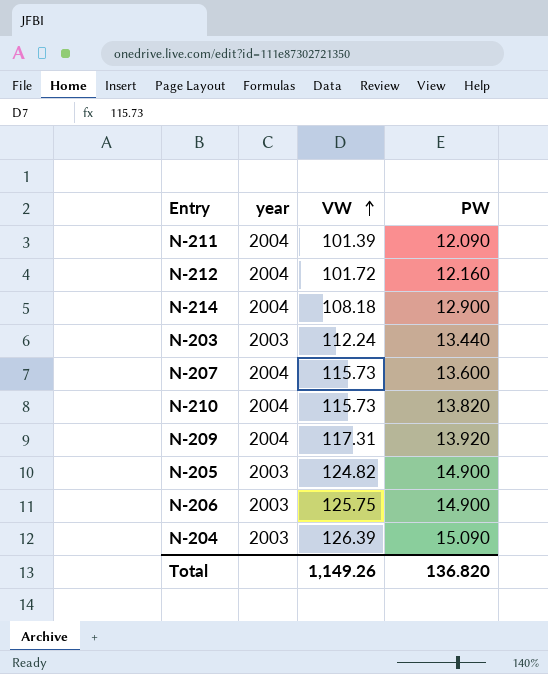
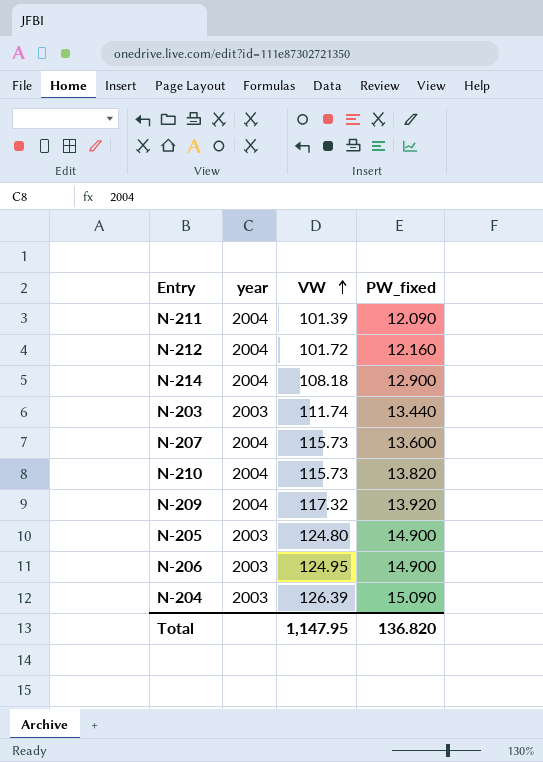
column name: PW -> PW_fixed
N-203 | VW: 112.24 -> 111.74
N-209 | VW: 117.31 -> 117.32
N-205 | VW: 124.82 -> 124.80
N-206 | VW: 125.75 -> 124.95
Total | VW: 1,149.26 -> 1,147.95

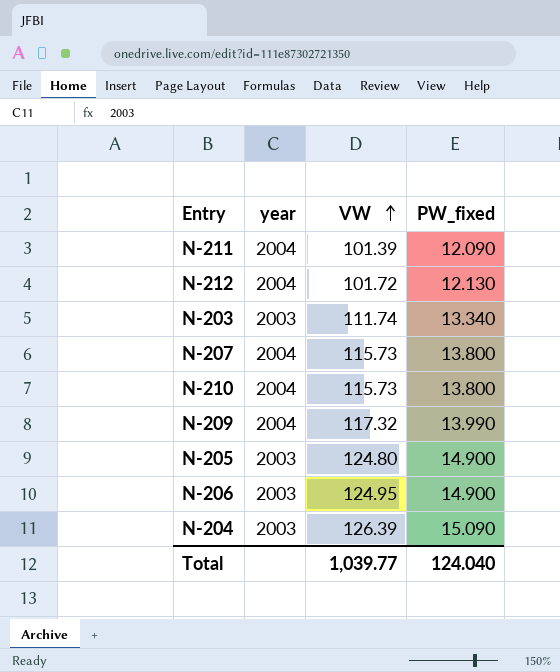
row N-214: 2004 | 108.18 | 12.900 -> none
N-212 | PW_fixed: 12.160 -> 12.130
N-203 | PW_fixed: 13.440 -> 13.340
N-207 | PW_fixed: 13.600 -> 13.800
N-210 | PW_fixed: 13.820 -> 13.800
N-209 | PW_fixed: 13.920 -> 13.990
Total | VW: 1,147.95 -> 1,039.77
Total | PW_fixed: 136.820 -> 124.040

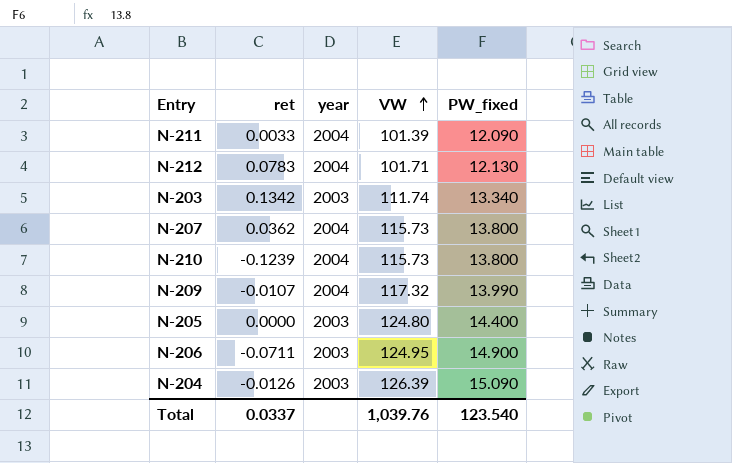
column ret | position: none -> 2
N-212 | VW: 101.72 -> 101.71
N-205 | PW_fixed: 14.900 -> 14.400
Total | VW: 1,039.77 -> 1,039.76
Total | PW_fixed: 124.040 -> 123.540

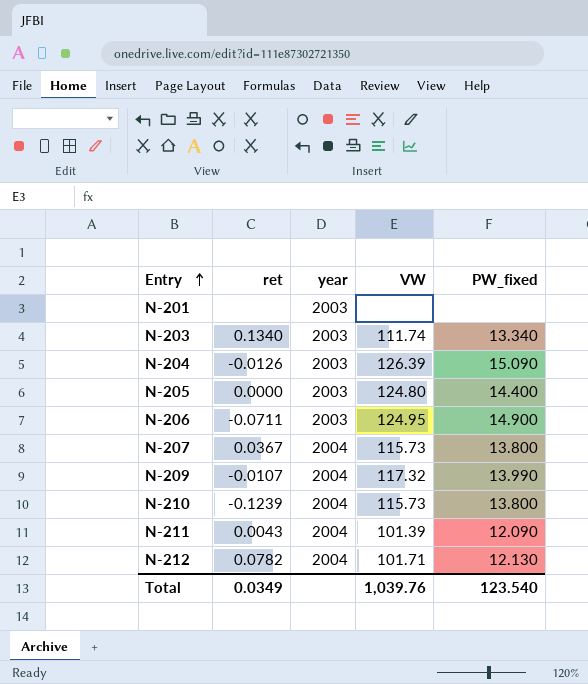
row order: VW ascending -> Entry ascending
row N-201: none -> none | 2003 | none | none
N-203 | ret: 0.1342 -> 0.1340
N-207 | ret: 0.0362 -> 0.0367
N-211 | ret: 0.0033 -> 0.0043
N-212 | ret: 0.0783 -> 0.0782
Total | ret: 0.0337 -> 0.0349

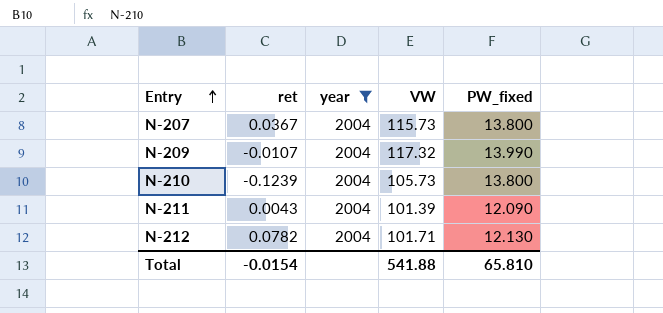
filter: none -> year = 2004
N-210 | VW: 115.73 -> 105.73
Total | ret: 0.0349 -> -0.0154
Total | VW: 1,039.76 -> 541.88
Total | PW_fixed: 123.540 -> 65.810

